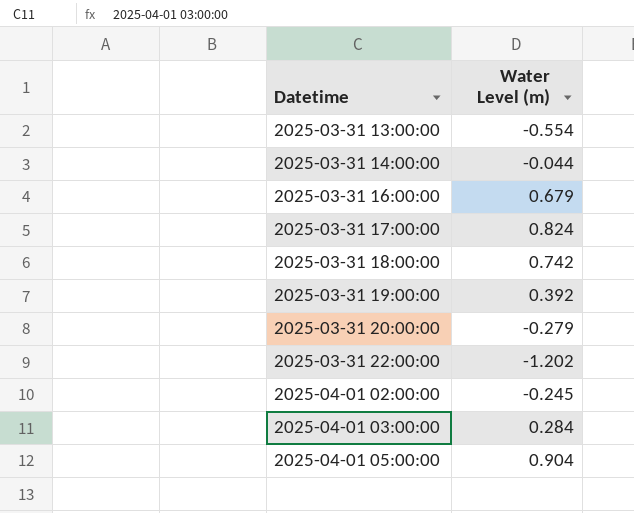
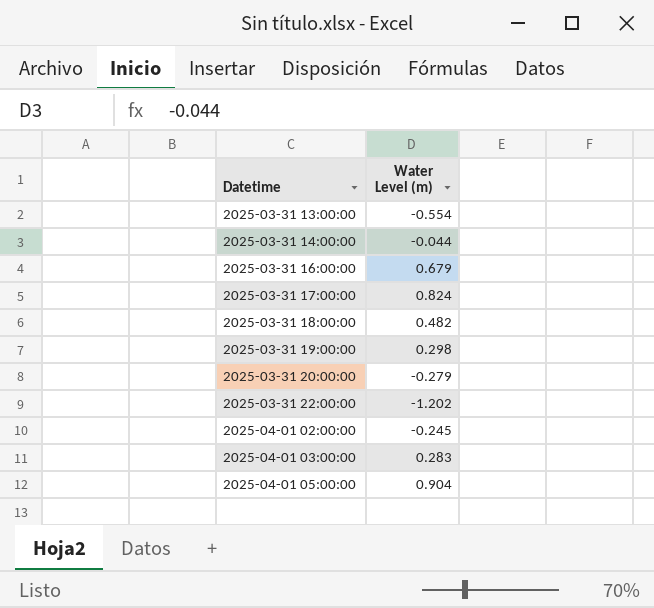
2025-03-31 18:00:00 | Water Level (m): 0.742 -> 0.482
2025-03-31 19:00:00 | Water Level (m): 0.392 -> 0.298
2025-04-01 03:00:00 | Water Level (m): 0.284 -> 0.283

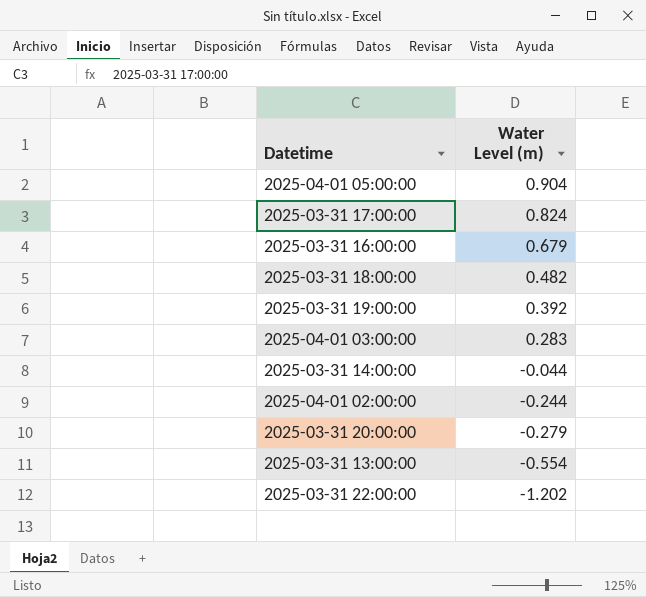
row order: Datetime ascending -> Water Level (m) descending
2025-03-31 19:00:00 | Water Level (m): 0.298 -> 0.392
2025-04-01 02:00:00 | Water Level (m): -0.245 -> -0.244

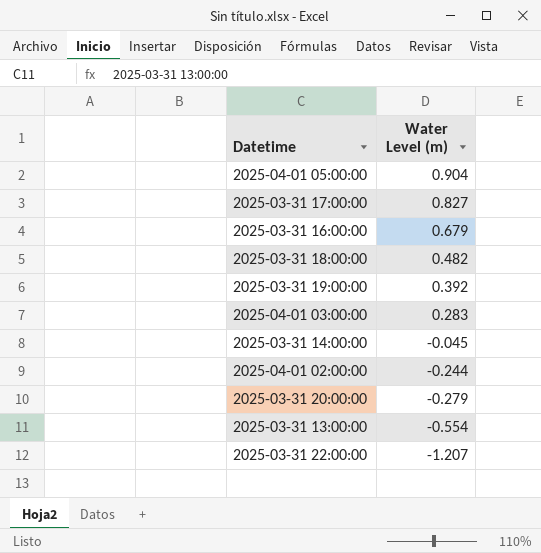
2025-03-31 17:00:00 | Water Level (m): 0.824 -> 0.827
2025-03-31 14:00:00 | Water Level (m): -0.044 -> -0.045
2025-03-31 22:00:00 | Water Level (m): -1.202 -> -1.207

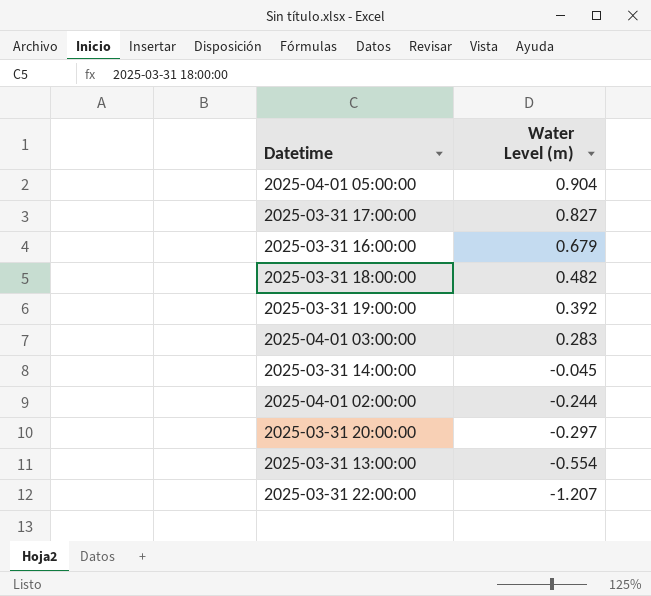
2025-03-31 20:00:00 | Water Level (m): -0.279 -> -0.297

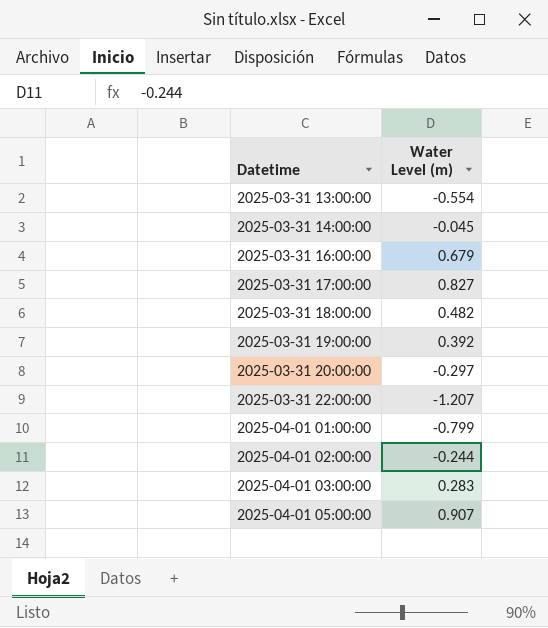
row order: Water Level (m) descending -> Datetime ascending
row 2025-04-01 01:00:00: none -> -0.799
2025-04-01 05:00:00 | Water Level (m): 0.904 -> 0.907

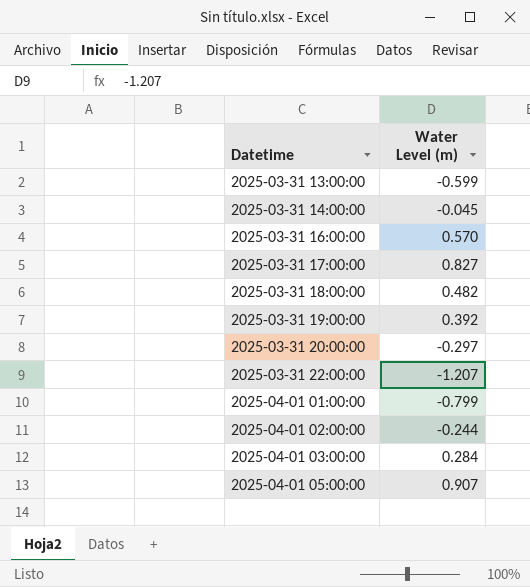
2025-03-31 13:00:00 | Water Level (m): -0.554 -> -0.599
2025-03-31 16:00:00 | Water Level (m): 0.679 -> 0.570
2025-04-01 03:00:00 | Water Level (m): 0.283 -> 0.284

